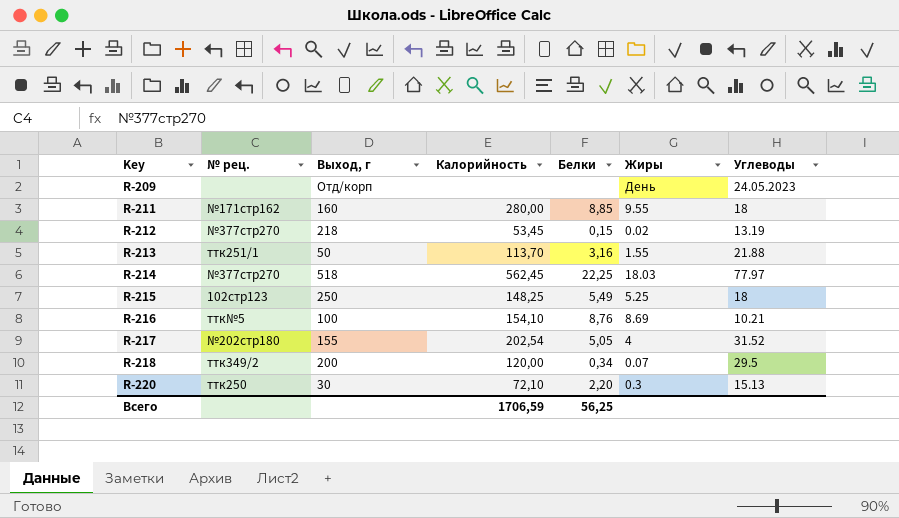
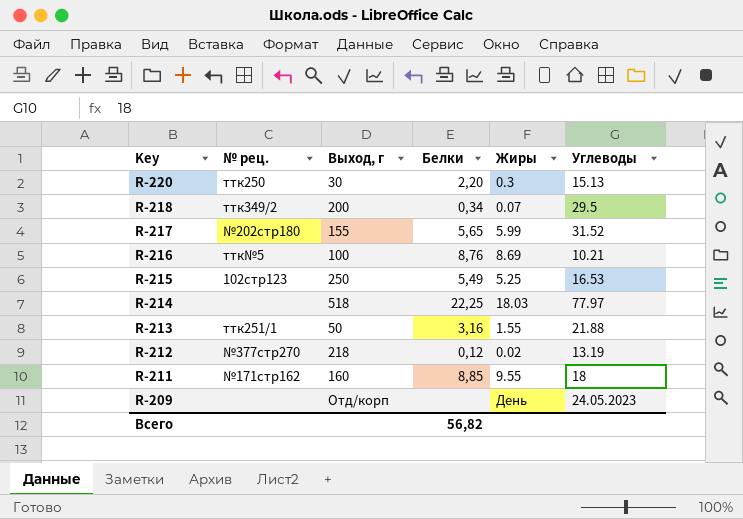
row order: Key ascending -> Key descending
column Калорийность | position: 4 -> none
R-217 | Белки: 5,05 -> 5,65
R-217 | Жиры: 4 -> 5.99
R-215 | Углеводы: 18 -> 16.53
R-214 | № рец.: №377стр270 -> none
R-212 | Белки: 0,15 -> 0,12
Всего | Белки: 56,25 -> 56,82

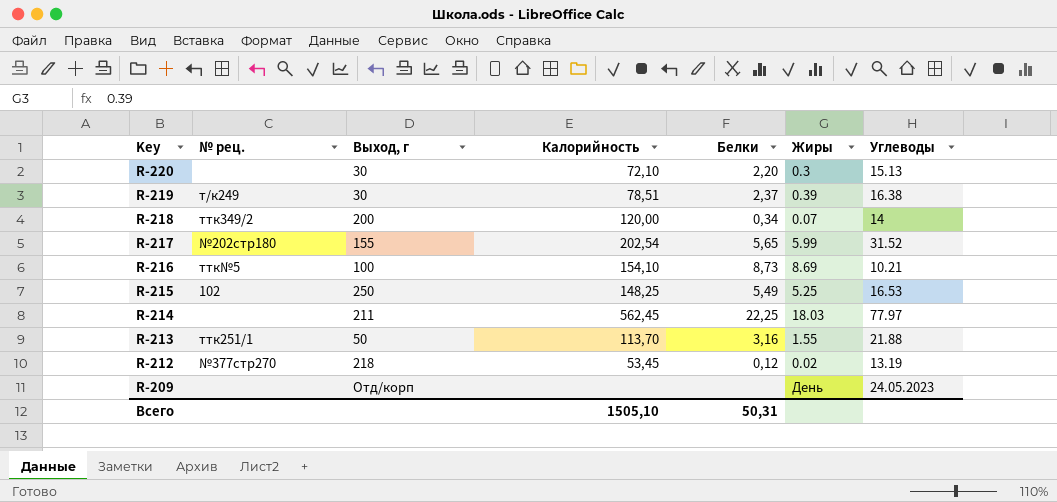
column Калорийность | position: none -> 4
row R-211: №171стр162 | 160 | 8,85 | 9.55 | 18 -> none
R-220 | № рец.: ттк250 -> none
row R-219: none -> т/к249 | 30 | 78,51 | 2,37 | 0.39 | 16.38
R-218 | Углеводы: 29.5 -> 14
R-216 | Белки: 8,76 -> 8,73
R-215 | № рец.: 102стр123 -> 102
R-214 | Выход, г: 518 -> 211
Всего | Белки: 56,82 -> 50,31

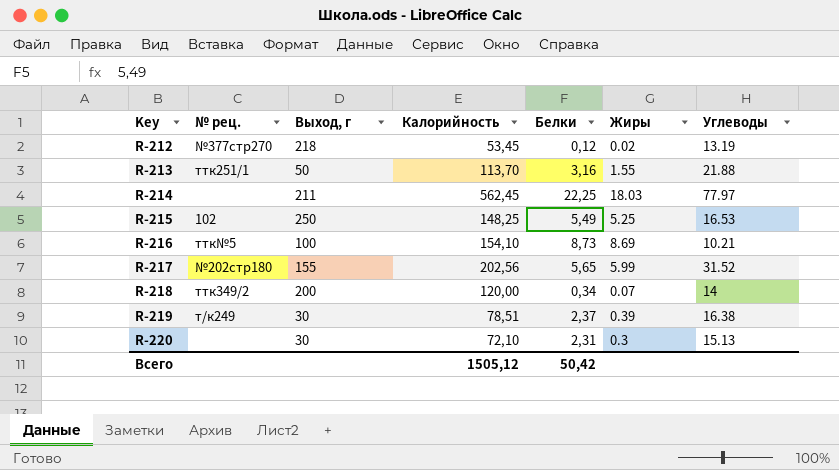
row order: Key descending -> Key ascending
row R-209: none | Отд/корп | none | none | День | 24.05.2023 -> none
R-217 | Калорийность: 202,54 -> 202,56
R-220 | Белки: 2,20 -> 2,31
Всего | Калорийность: 1505,10 -> 1505,12
Всего | Белки: 50,31 -> 50,42

